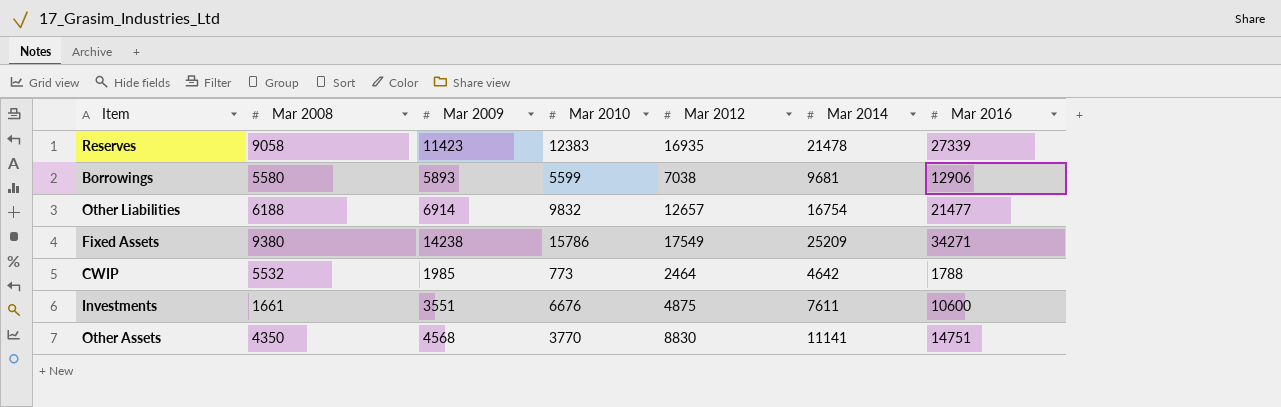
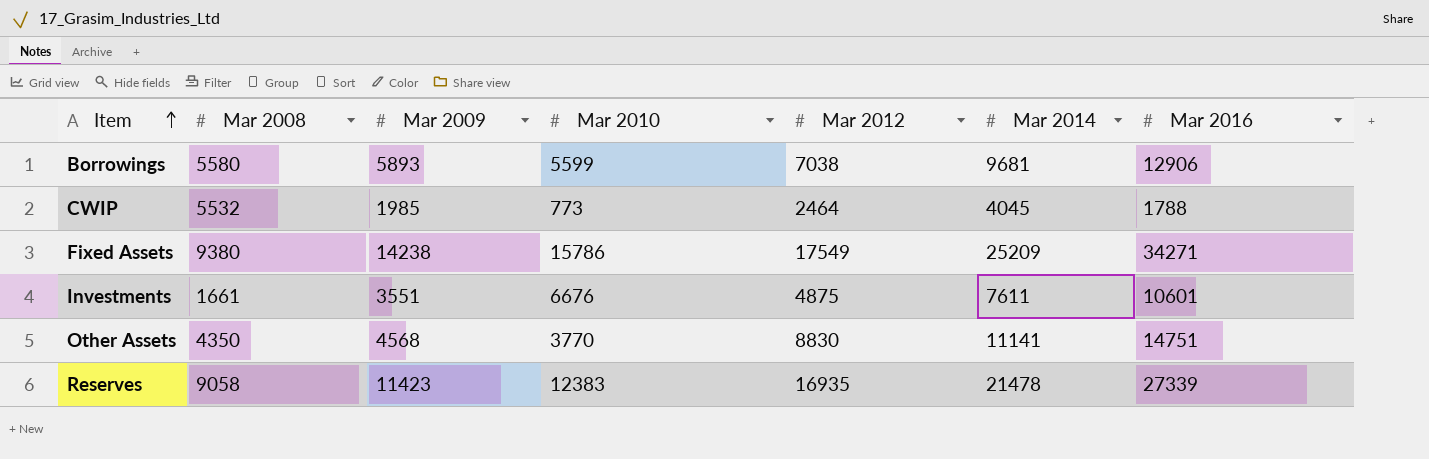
row order: none -> Item ascending
row Other Liabilities: 6188 | 6914 | 9832 | 12657 | 16754 | 21477 -> none
CWIP | Mar 2014: 4642 -> 4045
Investments | Mar 2016: 10600 -> 10601

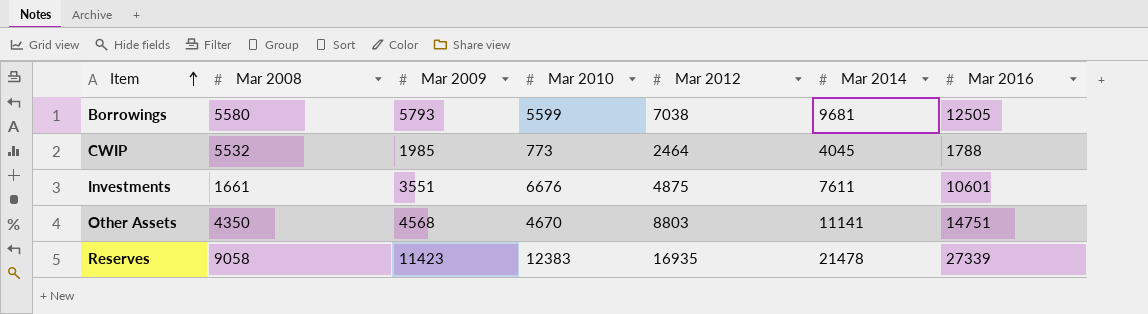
row Fixed Assets: 9380 | 14238 | 15786 | 17549 | 25209 | 34271 -> none
Borrowings | Mar 2009: 5893 -> 5793
Borrowings | Mar 2016: 12906 -> 12505
Other Assets | Mar 2010: 3770 -> 4670
Other Assets | Mar 2012: 8830 -> 8803

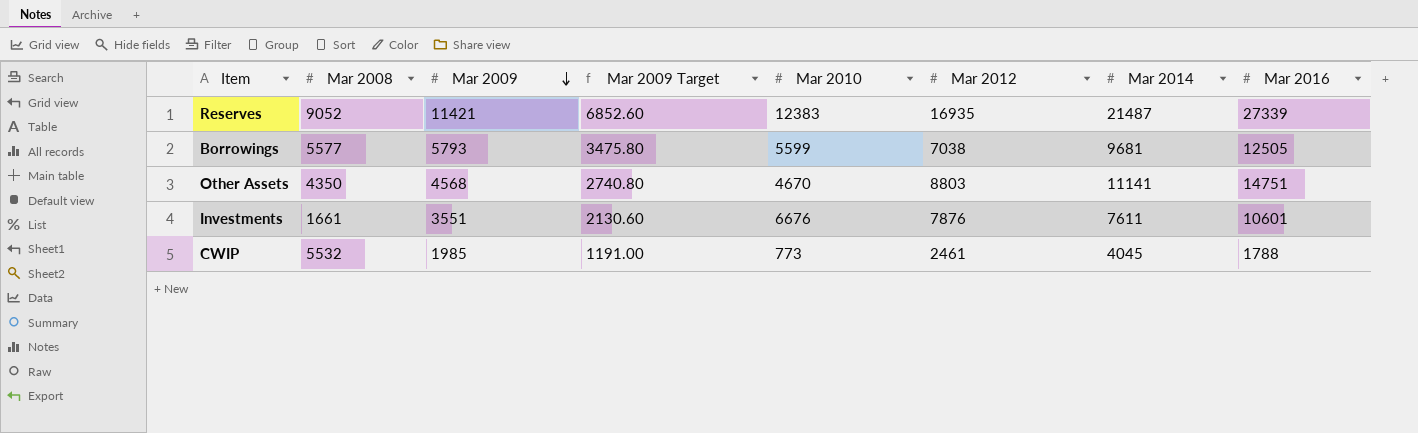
row order: Item ascending -> Mar 2009 descending
column Mar 2009 Target | formula: none -> [Mar 2009] * 0.6
Reserves | Mar 2008: 9058 -> 9052
Reserves | Mar 2009: 11423 -> 11421
Reserves | Mar 2014: 21478 -> 21487
Borrowings | Mar 2008: 5580 -> 5577
Investments | Mar 2012: 4875 -> 7876
CWIP | Mar 2012: 2464 -> 2461

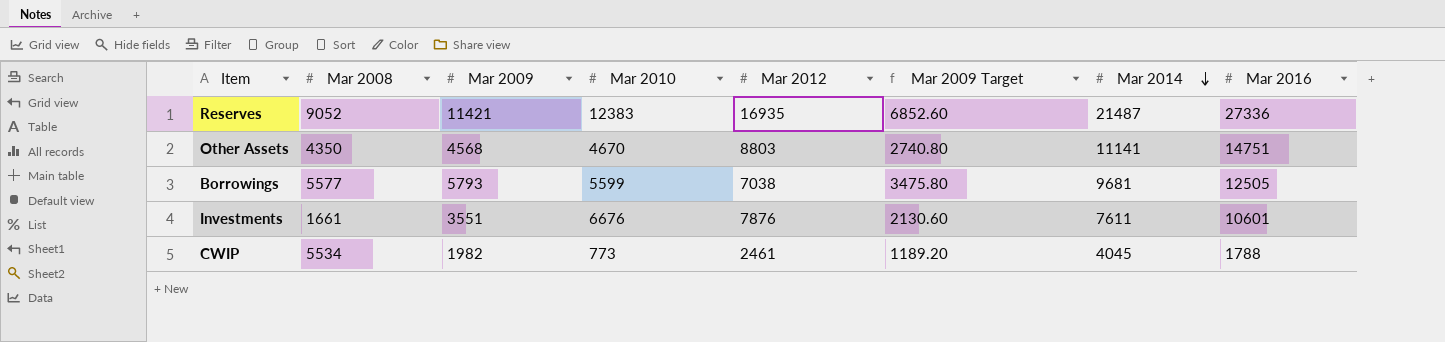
row order: Mar 2009 descending -> Mar 2014 descending
column Mar 2009 Target | position: 4 -> 6
Reserves | Mar 2016: 27339 -> 27336
CWIP | Mar 2008: 5532 -> 5534
CWIP | Mar 2009: 1985 -> 1982
CWIP | Mar 2009 Target: 1191.00 -> 1189.20

